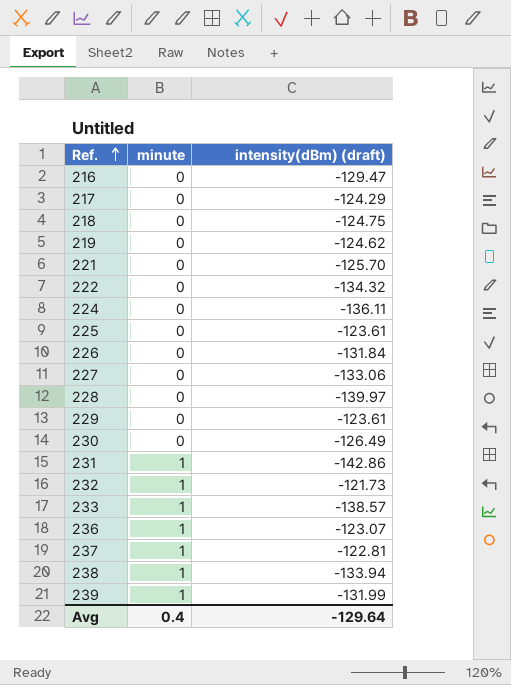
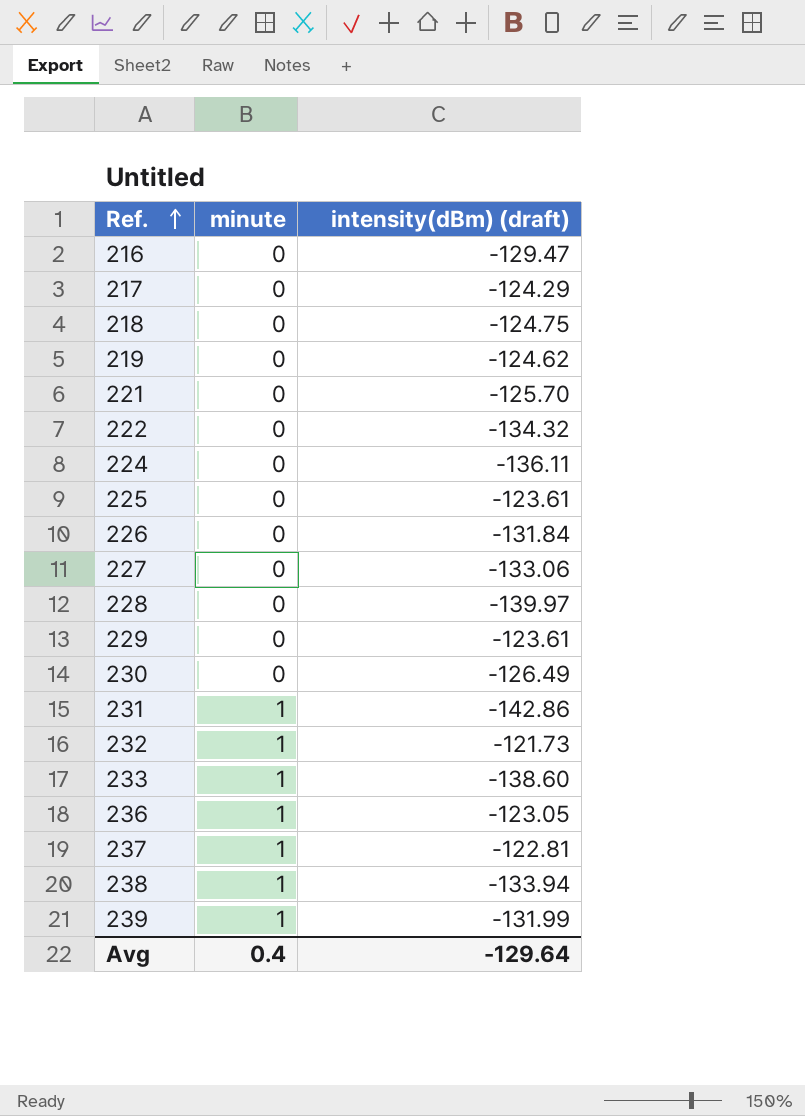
233 | intensity(dBm) (draft): -138.57 -> -138.60
236 | intensity(dBm) (draft): -123.07 -> -123.05

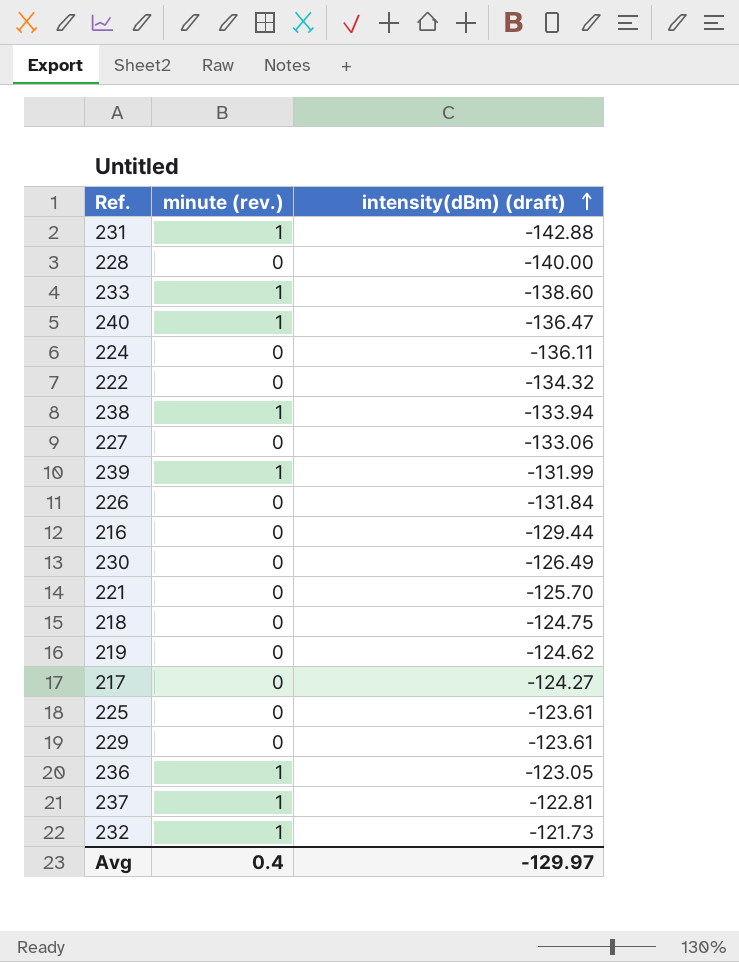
row order: Ref. ascending -> intensity(dBm) (draft) ascending
column name: minute -> minute (rev.)
231 | intensity(dBm) (draft): -142.86 -> -142.88
228 | intensity(dBm) (draft): -139.97 -> -140.00
row 240: none -> 1 | -136.47
216 | intensity(dBm) (draft): -129.47 -> -129.44
217 | intensity(dBm) (draft): -124.29 -> -124.27
Avg | intensity(dBm) (draft): -129.64 -> -129.97

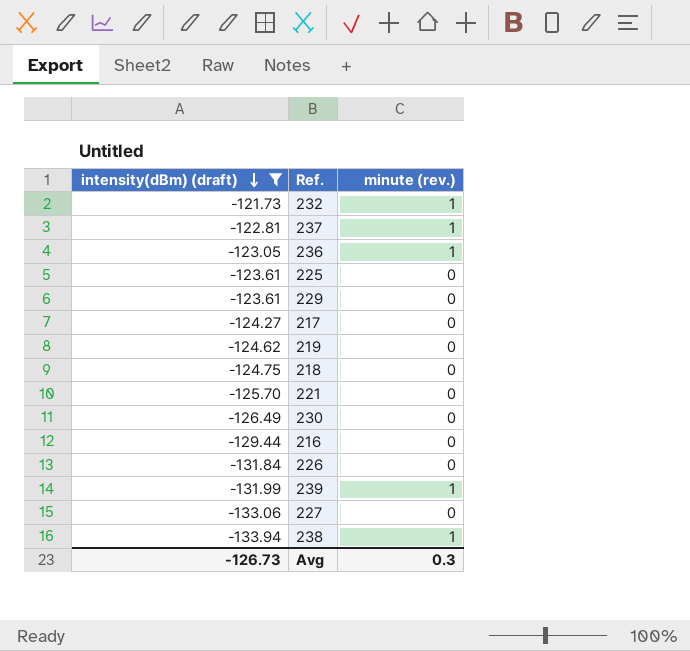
filter: none -> intensity(dBm) (draft) >= -133.94
row order: intensity(dBm) (draft) ascending -> intensity(dBm) (draft) descending
column intensity(dBm) (draft) | position: 3 -> 1
Avg | intensity(dBm) (draft): -129.97 -> -126.73
Avg | minute (rev.): 0.4 -> 0.3

